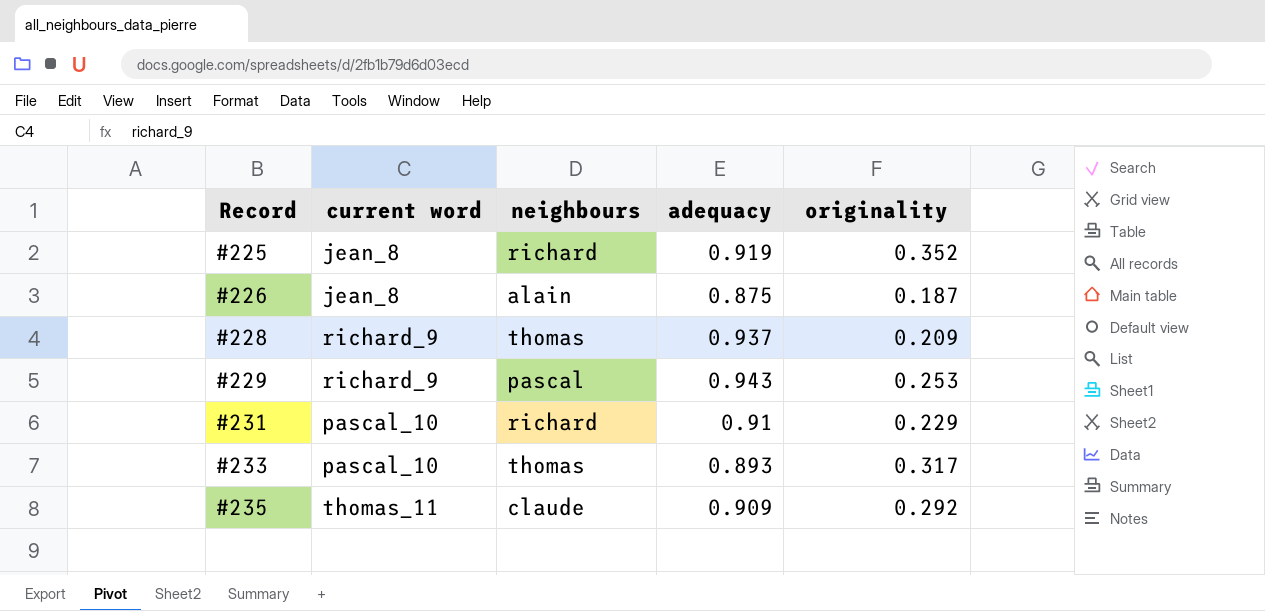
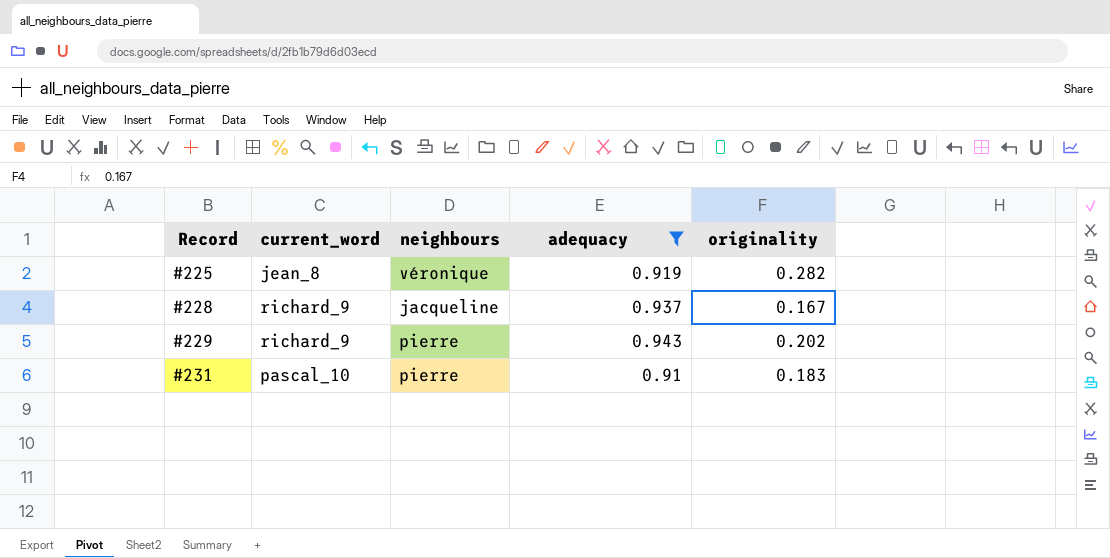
filter: none -> adequacy >= 0.91
column name: current word -> current_word
#225 | neighbours: richard -> véronique
#225 | originality: 0.352 -> 0.282
#228 | neighbours: thomas -> jacqueline
#228 | originality: 0.209 -> 0.167
#229 | neighbours: pascal -> pierre
#229 | originality: 0.253 -> 0.202
#231 | neighbours: richard -> pierre
#231 | originality: 0.229 -> 0.183

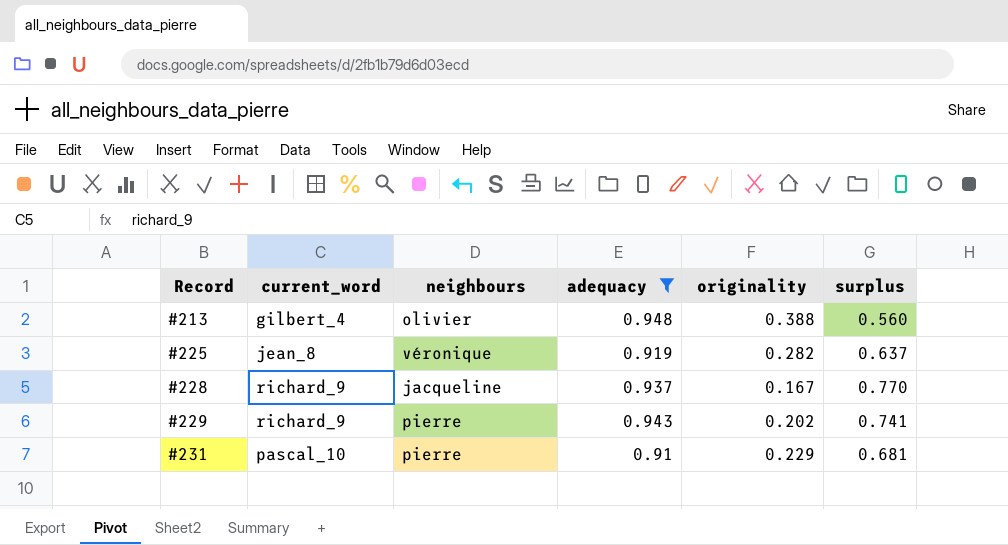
column surplus | formula: none -> [adequacy] - [originality]
row #213: none -> gilbert_4 | olivier | 0.948 | 0.388 | 0.560
#231 | originality: 0.183 -> 0.229

